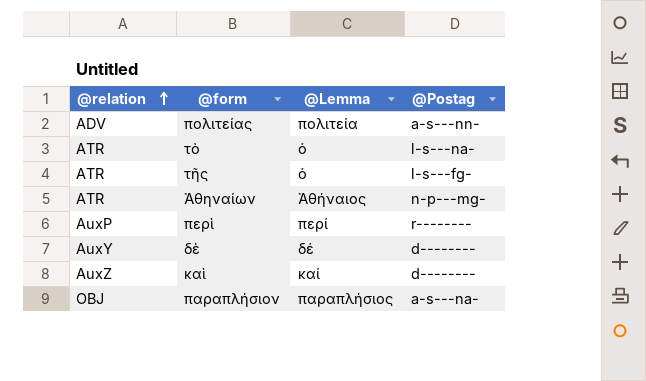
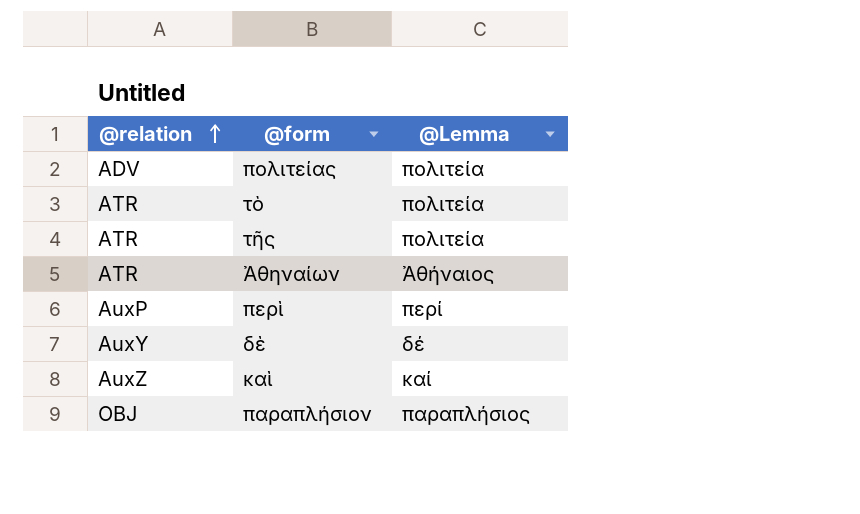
column @Postag | position: 4 -> none
τὸ | @Lemma: ὁ -> πολιτεία
τῆς | @Lemma: ὁ -> πολιτεία

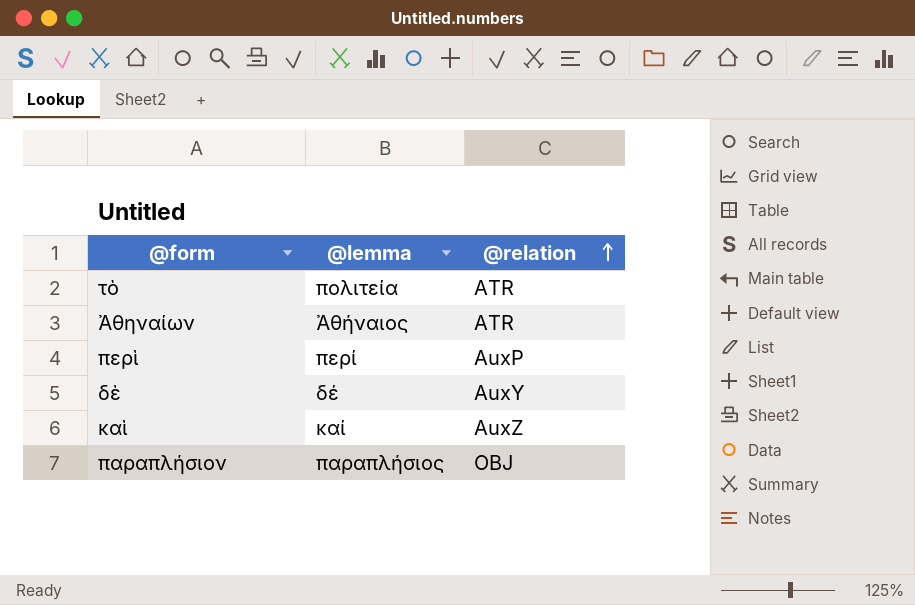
column name: @Lemma -> @lemma
column @relation | position: 1 -> 3
row πολιτείας: ADV | πολιτεία -> none
row τῆς: ATR | πολιτεία -> none

